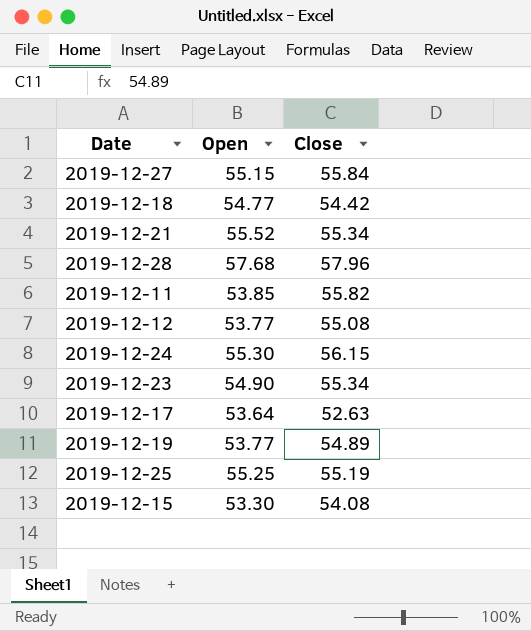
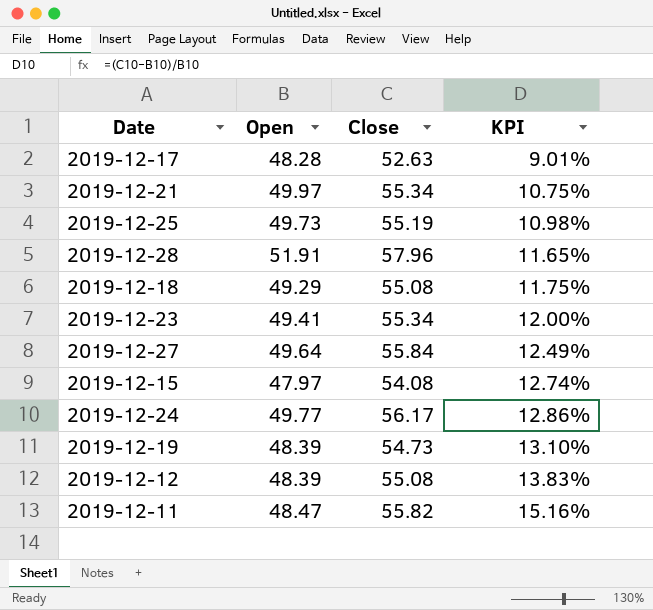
row order: none -> KPI ascending
column KPI | formula: none -> ([Close] - [Open]) / [Open]
2019-12-17 | Open: 53.64 -> 48.28
2019-12-21 | Open: 55.52 -> 49.97
2019-12-25 | Open: 55.25 -> 49.73
2019-12-28 | Open: 57.68 -> 51.91
2019-12-18 | Open: 54.77 -> 49.29
2019-12-18 | Close: 54.42 -> 55.08
2019-12-23 | Open: 54.90 -> 49.41
2019-12-27 | Open: 55.15 -> 49.64
2019-12-15 | Open: 53.30 -> 47.97
2019-12-24 | Open: 55.30 -> 49.77
2019-12-24 | Close: 56.15 -> 56.17
2019-12-19 | Open: 53.77 -> 48.39
2019-12-19 | Close: 54.89 -> 54.73
2019-12-12 | Open: 53.77 -> 48.39
2019-12-11 | Open: 53.85 -> 48.47

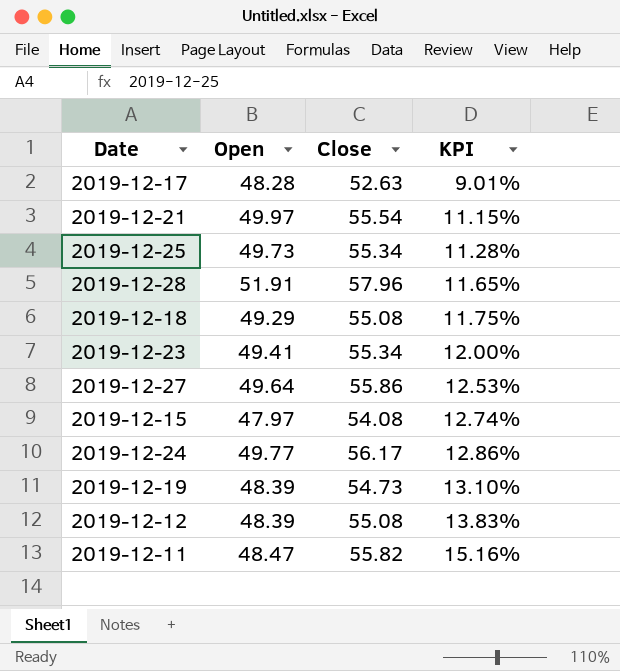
2019-12-21 | Close: 55.34 -> 55.54
2019-12-21 | KPI: 10.75% -> 11.15%
2019-12-25 | Close: 55.19 -> 55.34
2019-12-25 | KPI: 10.98% -> 11.28%
2019-12-27 | Close: 55.84 -> 55.86
2019-12-27 | KPI: 12.49% -> 12.53%

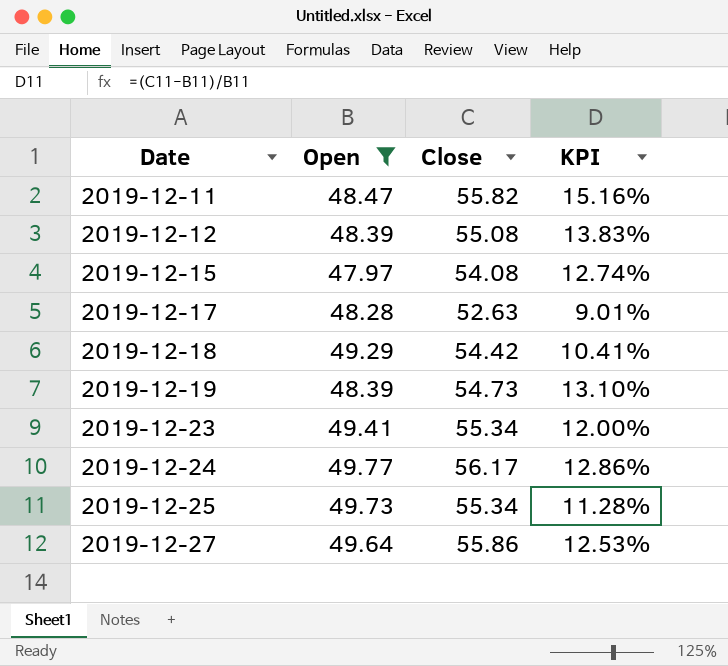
filter: none -> Open <= 49.77
row order: KPI ascending -> Date ascending
2019-12-18 | Close: 55.08 -> 54.42
2019-12-18 | KPI: 11.75% -> 10.41%

